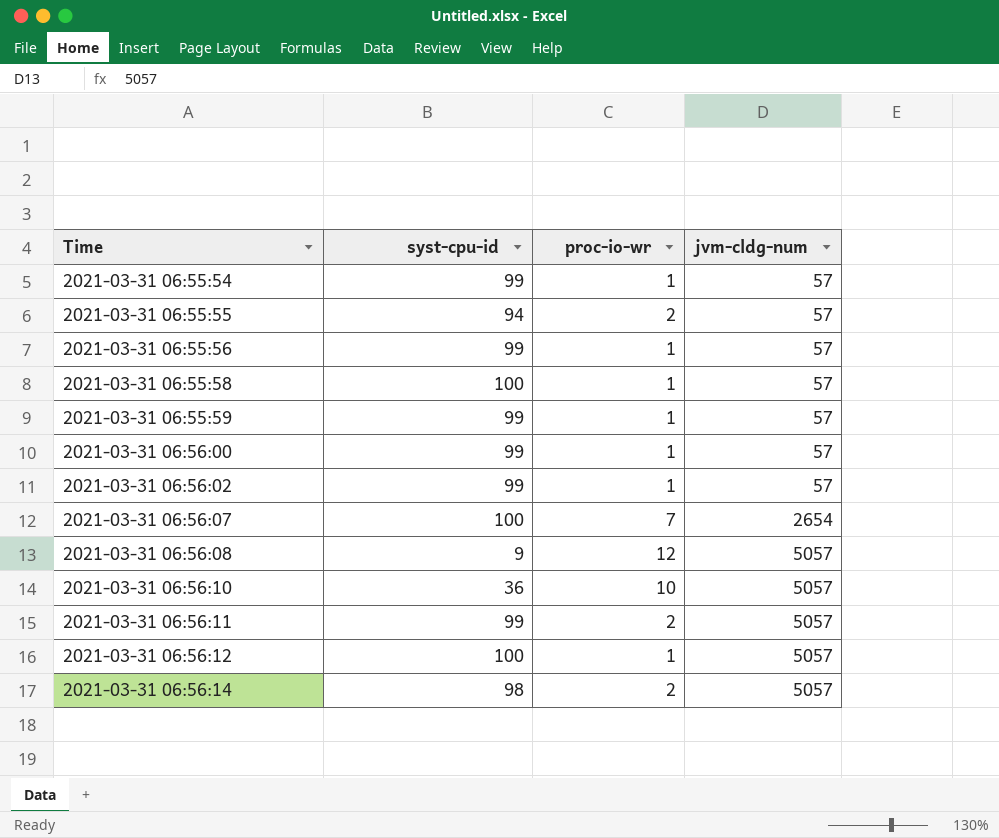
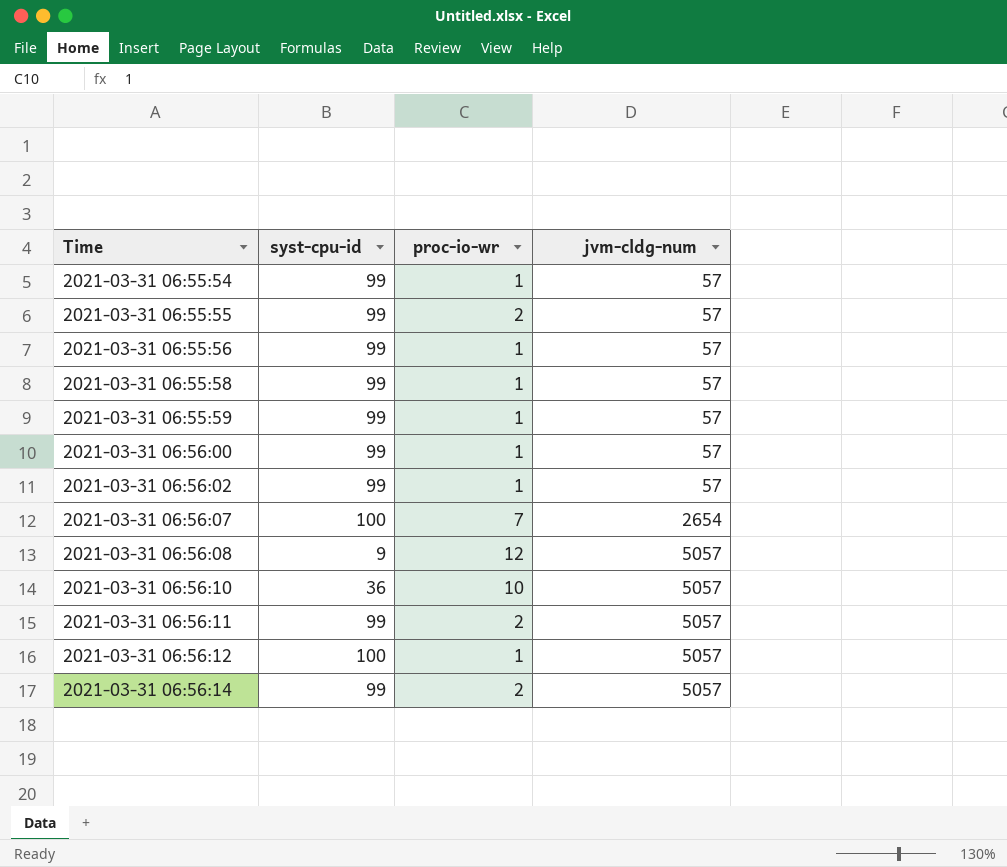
2021-03-31 06:55:55 | syst-cpu-id: 94 -> 99
2021-03-31 06:55:58 | syst-cpu-id: 100 -> 99
2021-03-31 06:56:14 | syst-cpu-id: 98 -> 99

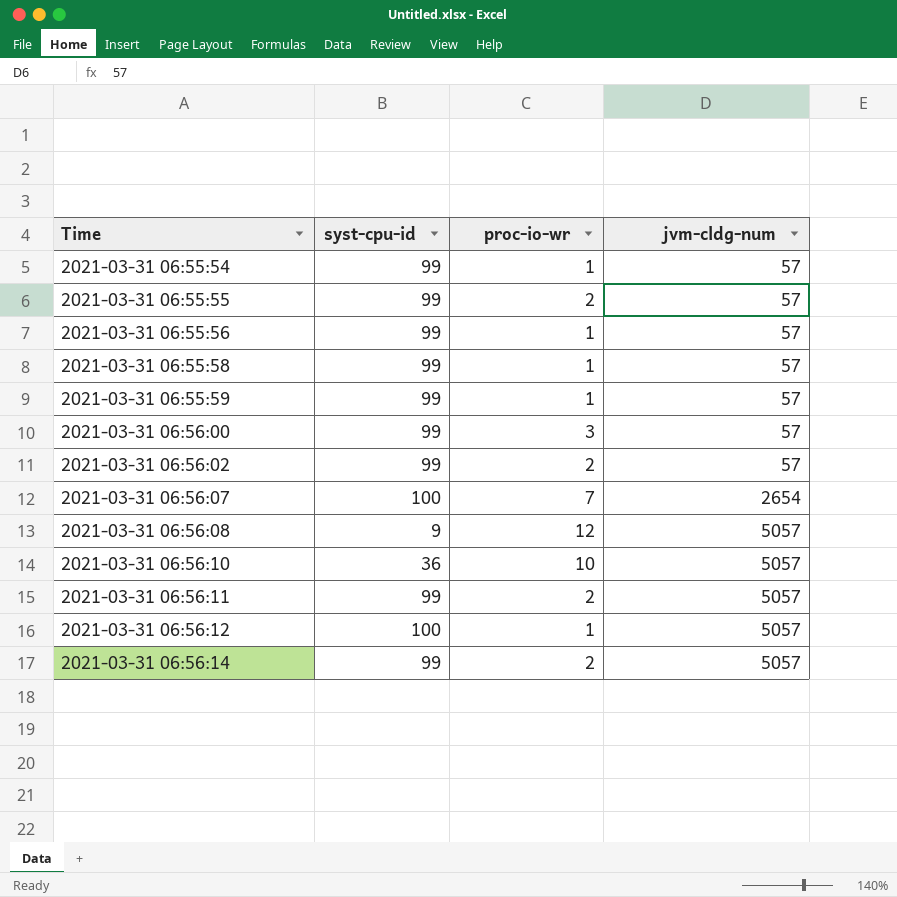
2021-03-31 06:56:00 | proc-io-wr: 1 -> 3
2021-03-31 06:56:02 | proc-io-wr: 1 -> 2

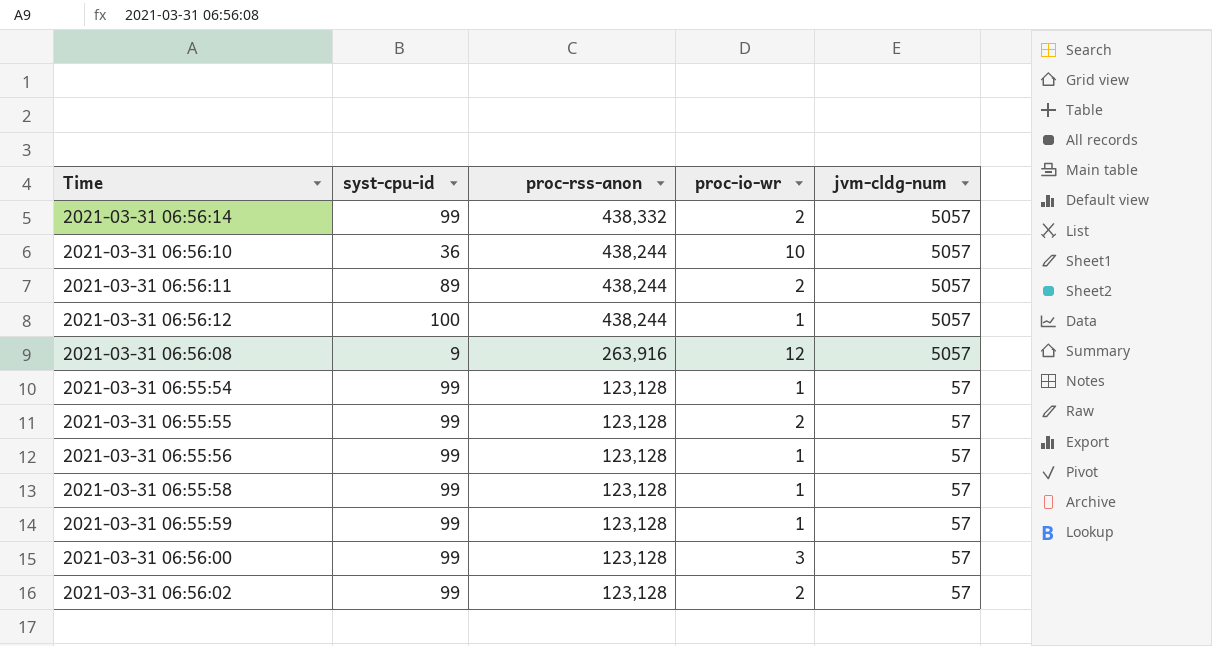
row order: Time ascending -> proc-rss-anon descending
column proc-rss-anon | position: none -> 3
row 2021-03-31 06:56:07: 100 | 7 | 2654 -> none
2021-03-31 06:56:11 | syst-cpu-id: 99 -> 89

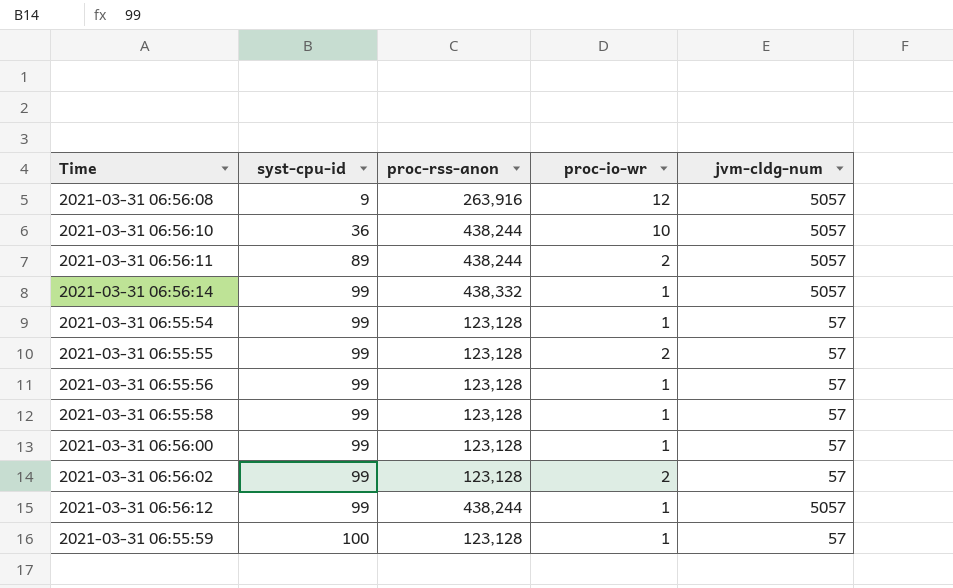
row order: proc-rss-anon descending -> syst-cpu-id ascending
2021-03-31 06:56:14 | proc-io-wr: 2 -> 1
2021-03-31 06:56:00 | proc-io-wr: 3 -> 1
2021-03-31 06:56:12 | syst-cpu-id: 100 -> 99
2021-03-31 06:55:59 | syst-cpu-id: 99 -> 100

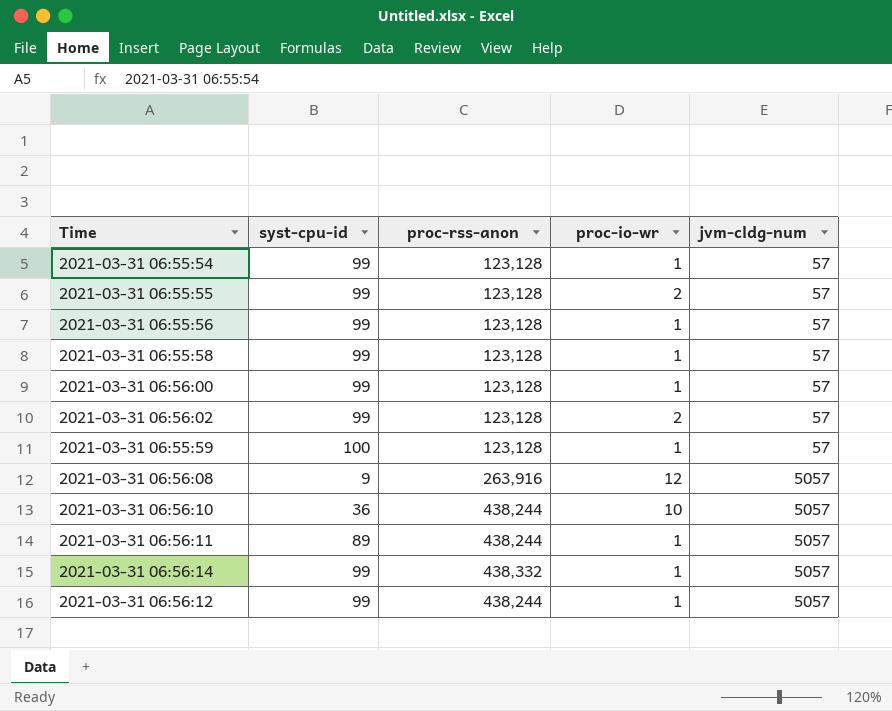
row order: syst-cpu-id ascending -> jvm-cldg-num ascending
2021-03-31 06:56:11 | proc-io-wr: 2 -> 1

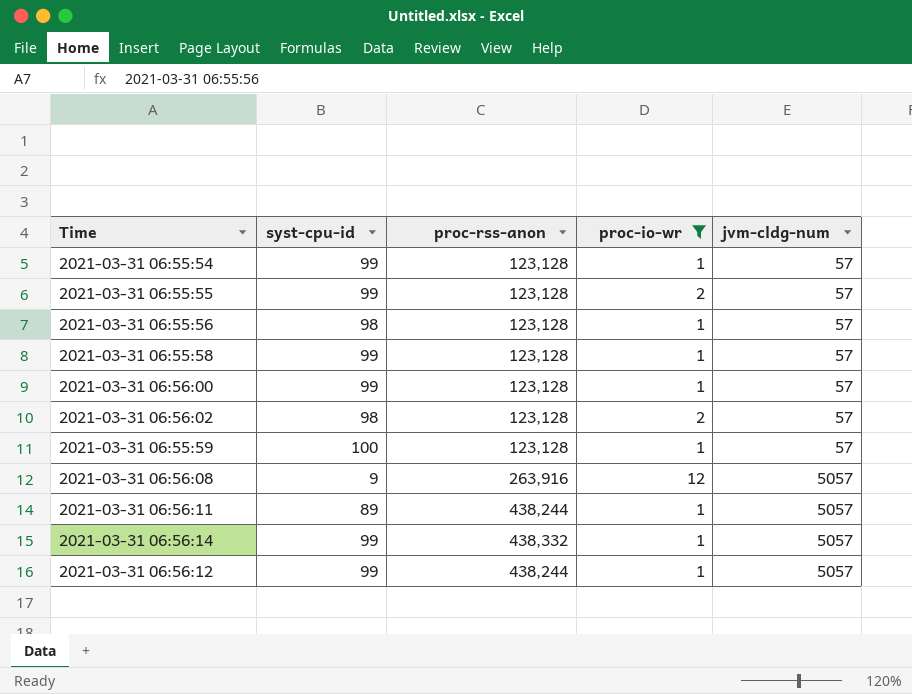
filter: none -> proc-io-wr != 10
2021-03-31 06:55:56 | syst-cpu-id: 99 -> 98
2021-03-31 06:56:02 | syst-cpu-id: 99 -> 98

